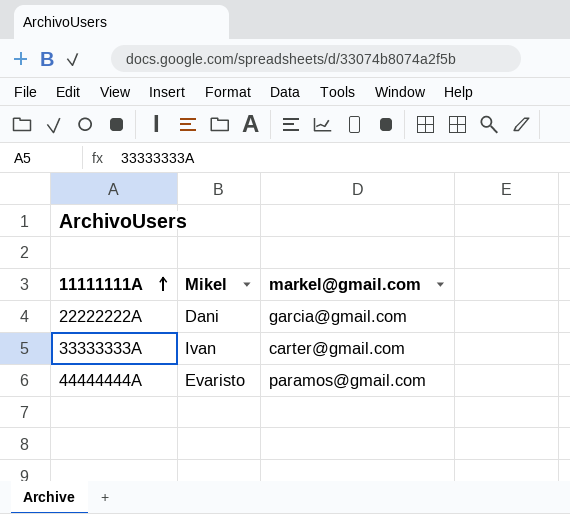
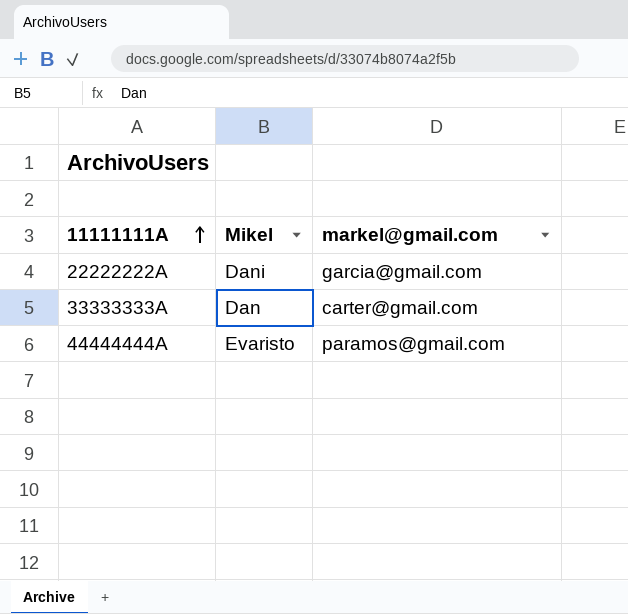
33333333A | Mikel: Ivan -> Dan

